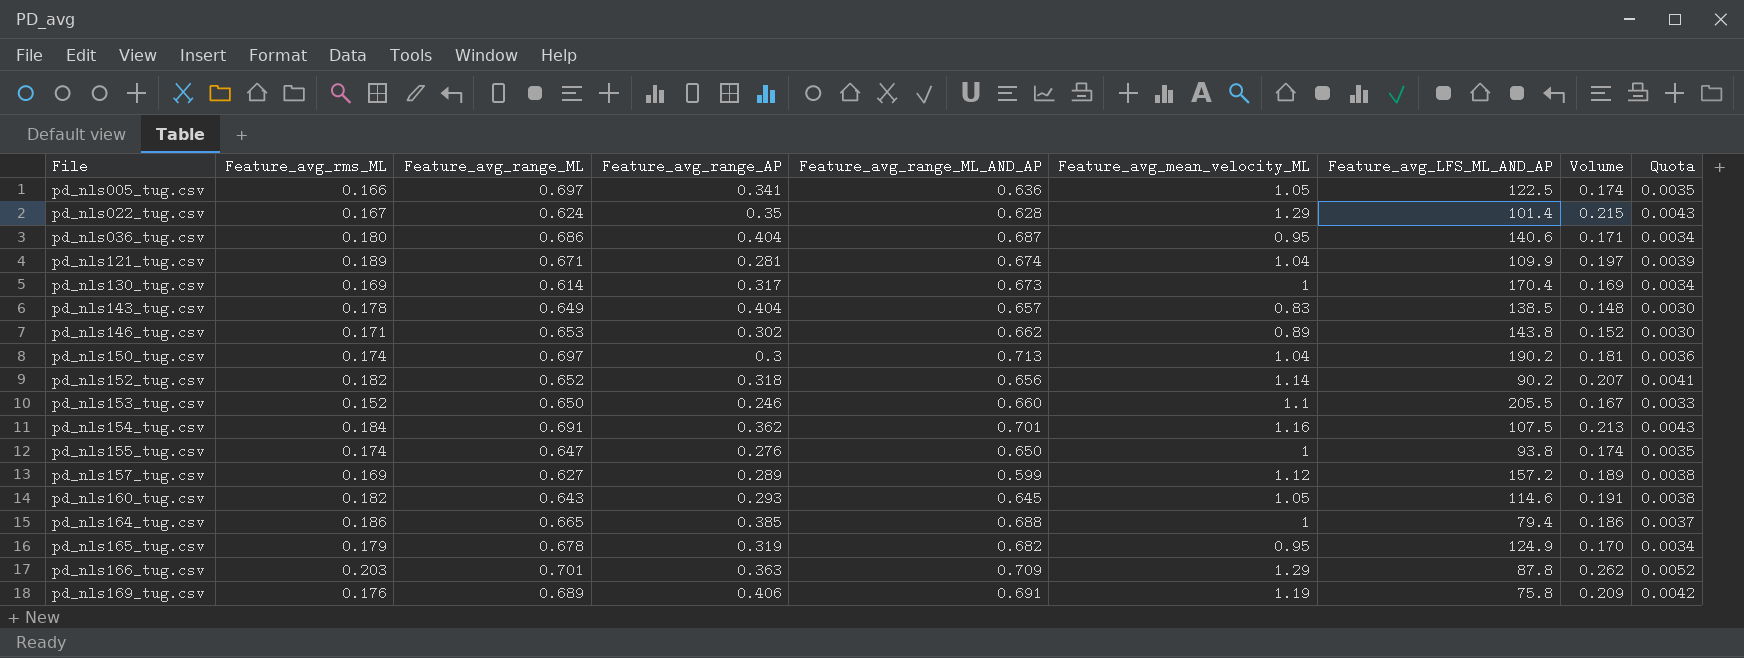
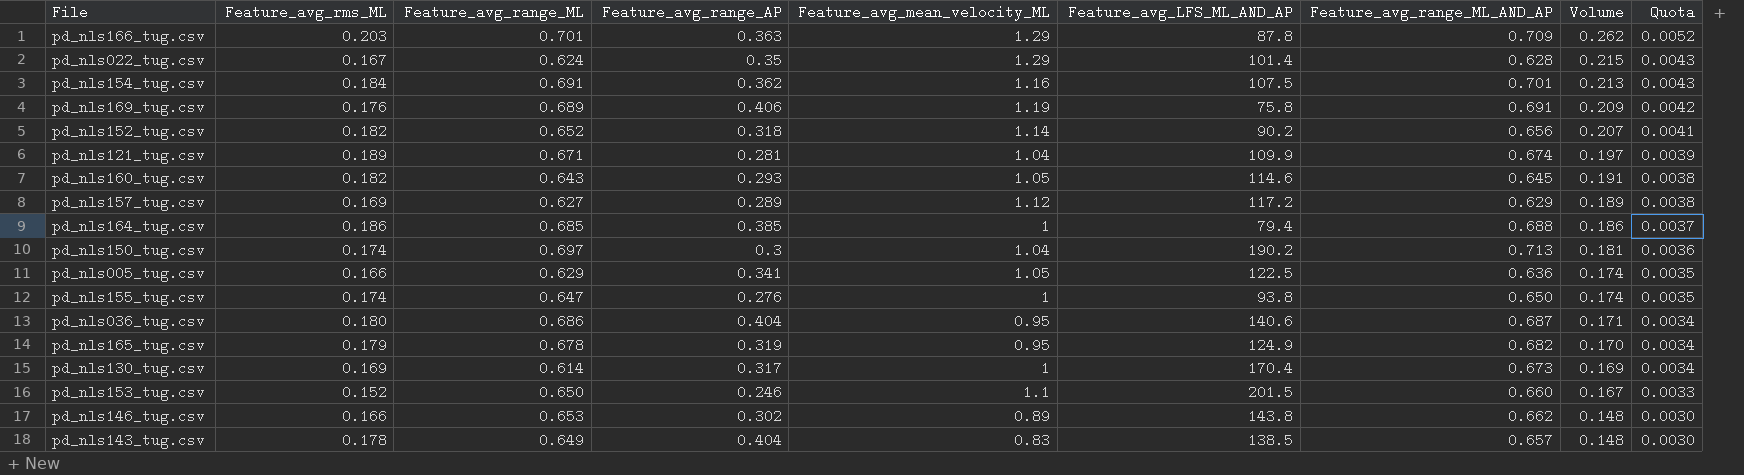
row order: File ascending -> Volume descending
column Feature_avg_range_ML_AND_AP | position: 5 -> 7
pd_nls157_tug.csv | Feature_avg_LFS_ML_AND_AP: 157.2 -> 117.2
pd_nls157_tug.csv | Feature_avg_range_ML_AND_AP: 0.599 -> 0.629
pd_nls164_tug.csv | Feature_avg_range_ML: 0.665 -> 0.685
pd_nls005_tug.csv | Feature_avg_range_ML: 0.697 -> 0.629
pd_nls153_tug.csv | Feature_avg_LFS_ML_AND_AP: 205.5 -> 201.5
pd_nls146_tug.csv | Feature_avg_rms_ML: 0.171 -> 0.166
pd_nls146_tug.csv | Volume: 0.152 -> 0.148

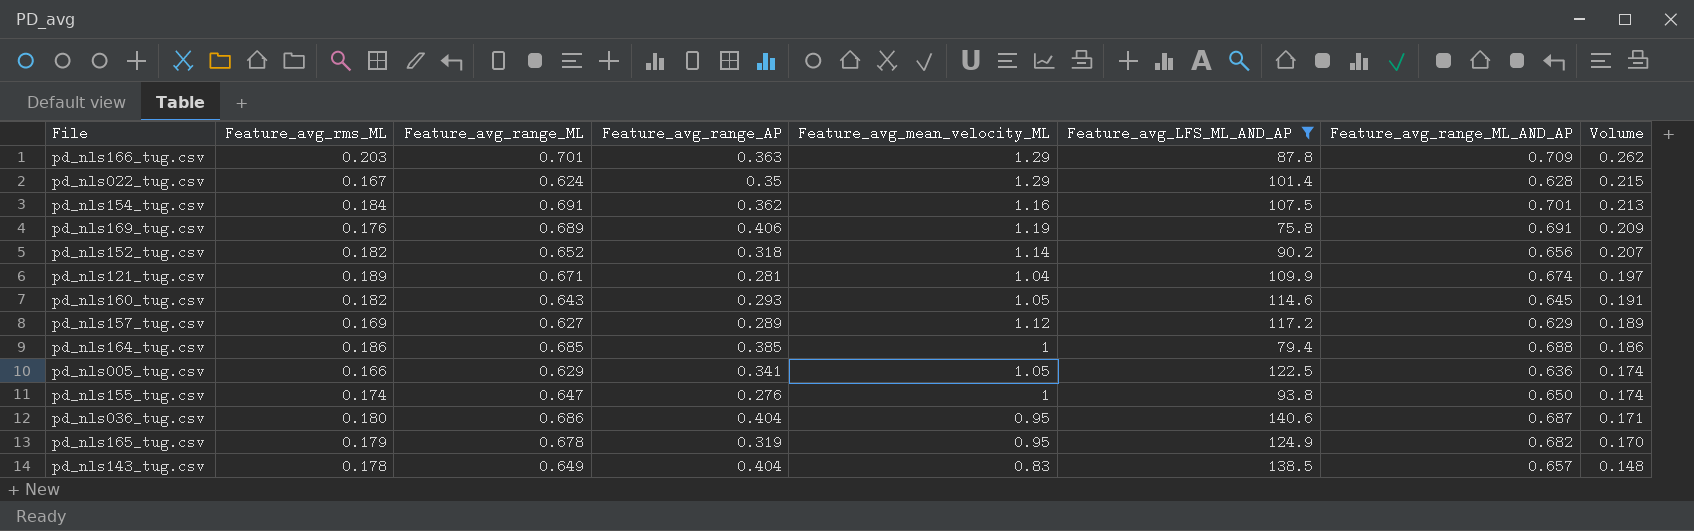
filter: none -> Feature_avg_LFS_ML_AND_AP <= 140.6
column Quota | formula: [Volume] * 0.02 -> none

